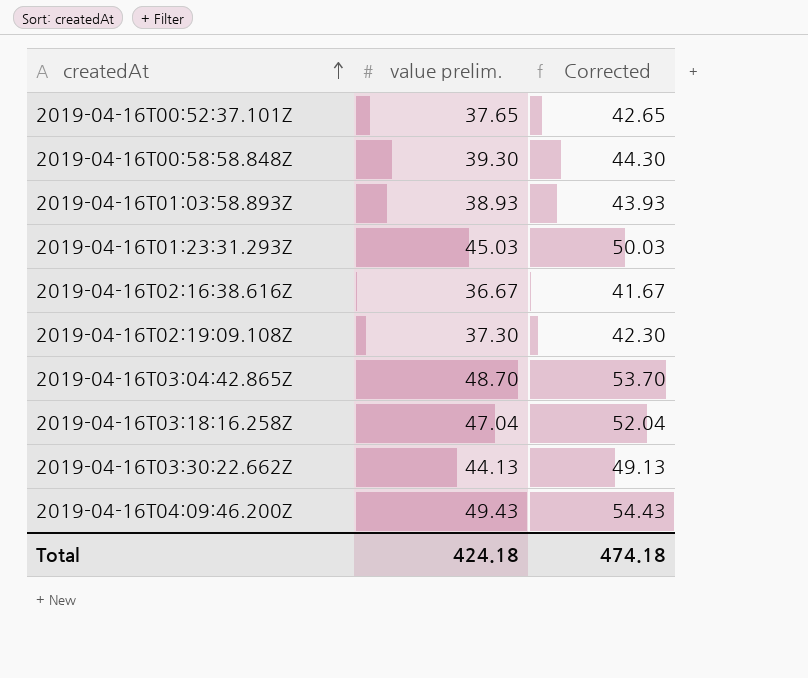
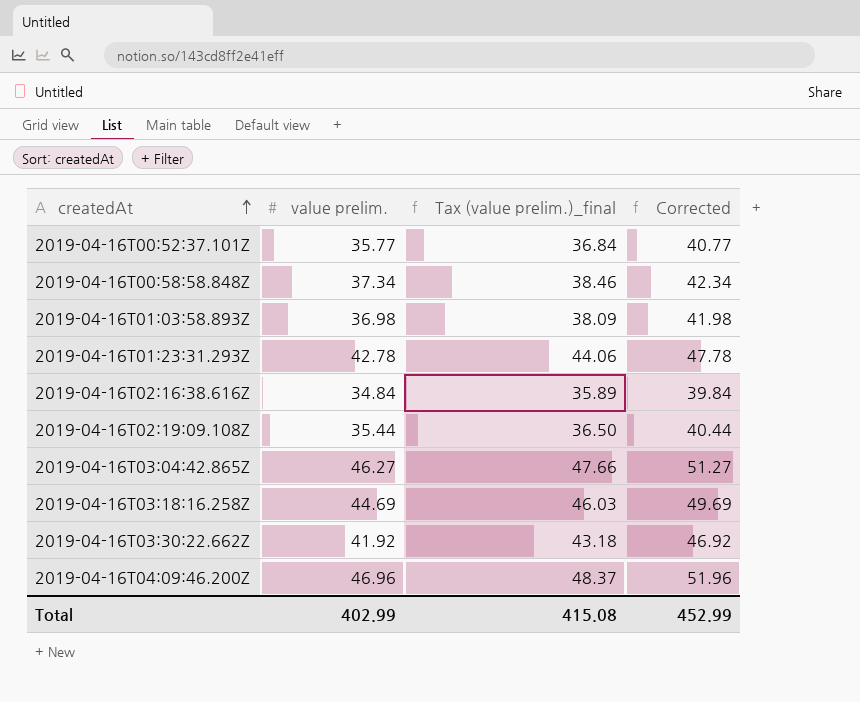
column Tax (value prelim.)_final | formula: none -> [value prelim.] * 1.03
2019-04-16T00:52:37.101Z | value prelim.: 37.65 -> 35.77
2019-04-16T00:52:37.101Z | Corrected: 42.65 -> 40.77
2019-04-16T00:58:58.848Z | value prelim.: 39.30 -> 37.34
2019-04-16T00:58:58.848Z | Corrected: 44.30 -> 42.34
2019-04-16T01:03:58.893Z | value prelim.: 38.93 -> 36.98
2019-04-16T01:03:58.893Z | Corrected: 43.93 -> 41.98
2019-04-16T01:23:31.293Z | value prelim.: 45.03 -> 42.78
2019-04-16T01:23:31.293Z | Corrected: 50.03 -> 47.78
2019-04-16T02:16:38.616Z | value prelim.: 36.67 -> 34.84
2019-04-16T02:16:38.616Z | Corrected: 41.67 -> 39.84
2019-04-16T02:19:09.108Z | value prelim.: 37.30 -> 35.44
2019-04-16T02:19:09.108Z | Corrected: 42.30 -> 40.44
2019-04-16T03:04:42.865Z | value prelim.: 48.70 -> 46.27
2019-04-16T03:04:42.865Z | Corrected: 53.70 -> 51.27
2019-04-16T03:18:16.258Z | value prelim.: 47.04 -> 44.69
2019-04-16T03:18:16.258Z | Corrected: 52.04 -> 49.69
2019-04-16T03:30:22.662Z | value prelim.: 44.13 -> 41.92
2019-04-16T03:30:22.662Z | Corrected: 49.13 -> 46.92
2019-04-16T04:09:46.200Z | value prelim.: 49.43 -> 46.96
2019-04-16T04:09:46.200Z | Corrected: 54.43 -> 51.96
Total | value prelim.: 424.18 -> 402.99
Total | Corrected: 474.18 -> 452.99

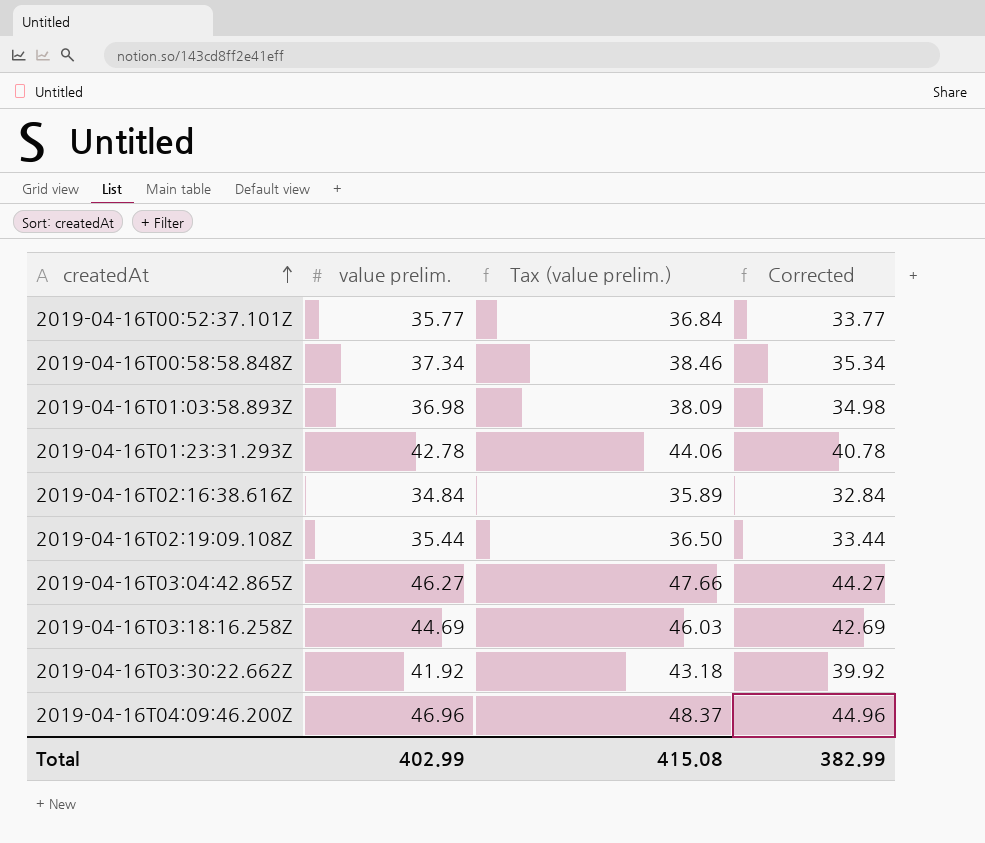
column name: Tax (value prelim.)_final -> Tax (value prelim.)
column Corrected | formula: [value prelim.] + 5 -> [value prelim.] - 2
Total | Corrected: 452.99 -> 382.99

